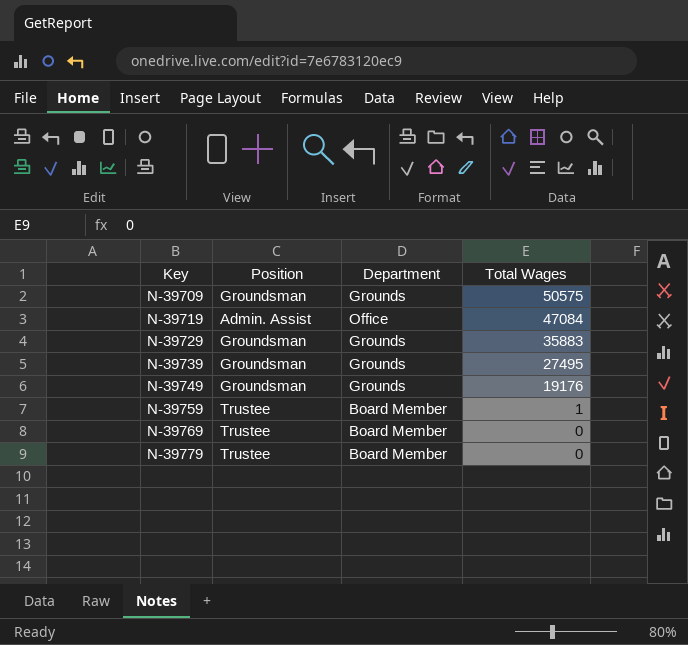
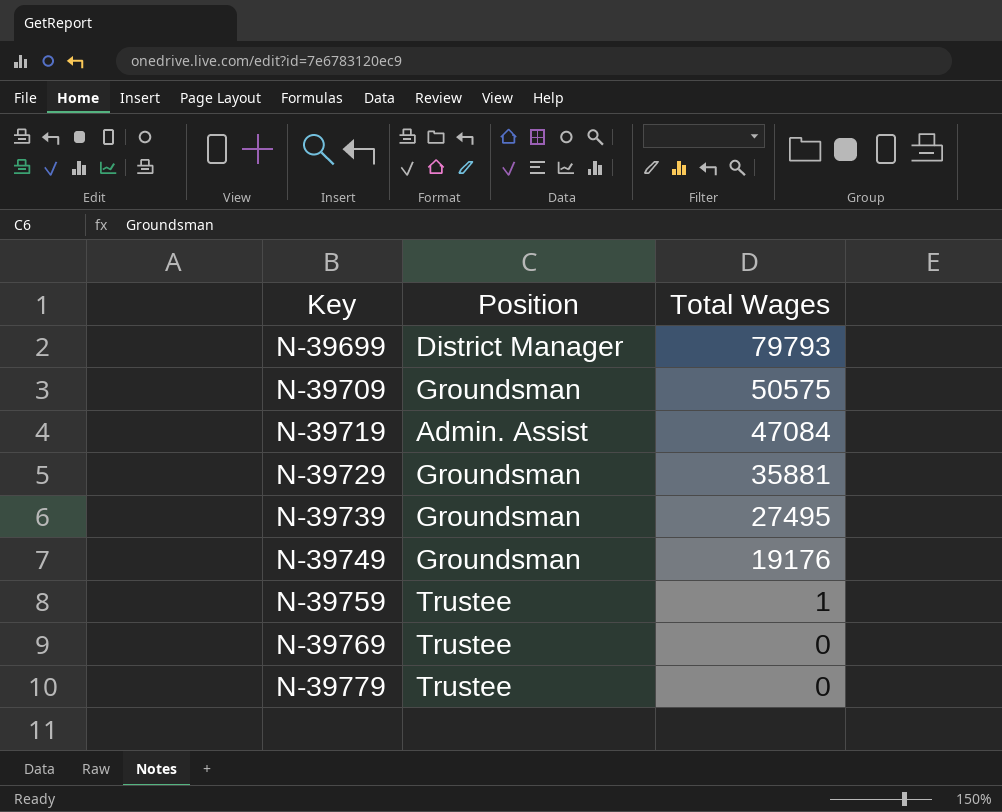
column Department | position: 3 -> none
row N-39699: none -> District Manager | 79793
N-39729 | Total Wages: 35883 -> 35881

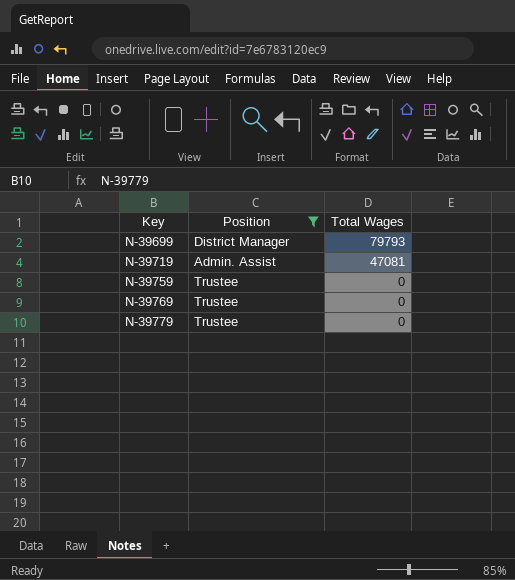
filter: none -> Position != Groundsman
N-39719 | Total Wages: 47084 -> 47081
N-39759 | Total Wages: 1 -> 0

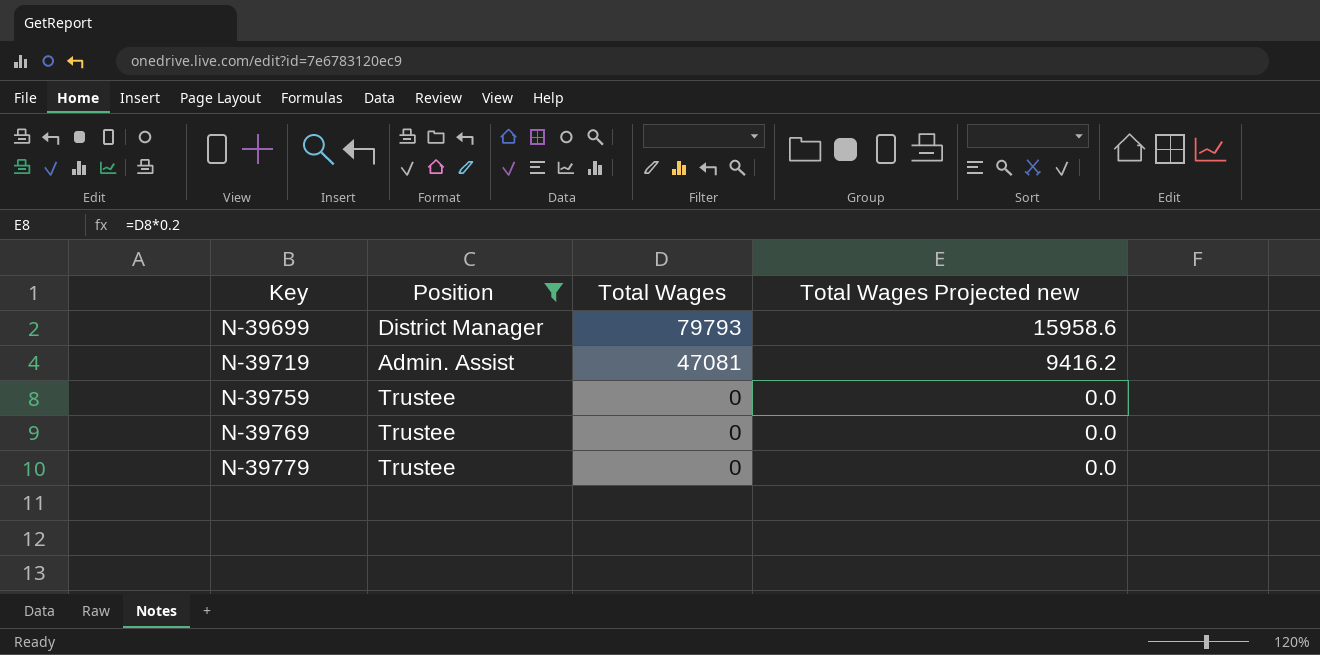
column Total Wages Projected new | formula: none -> [Total Wages] * 0.2

